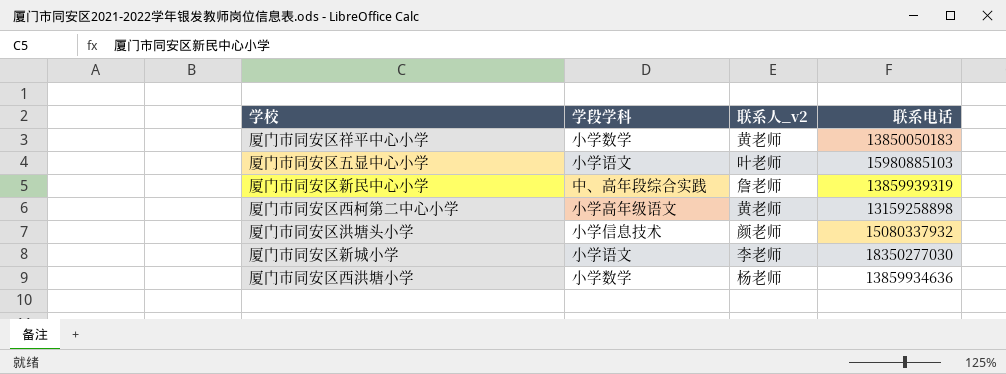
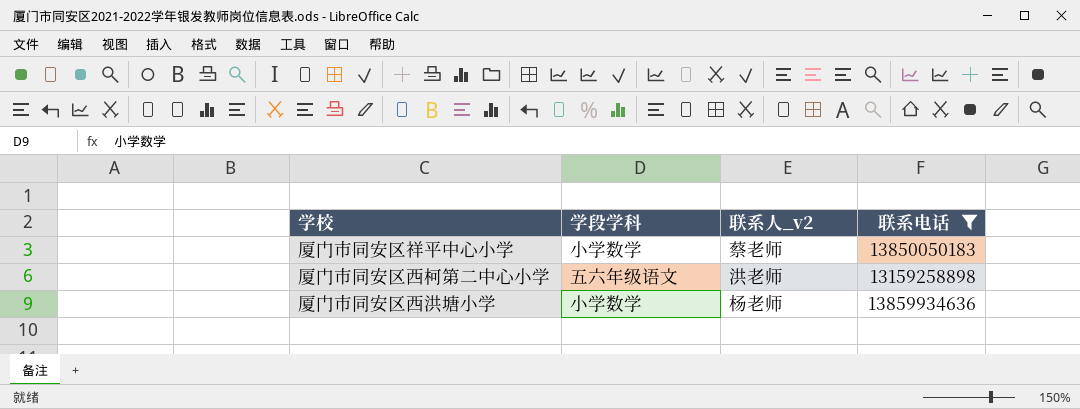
filter: none -> 联系电话 <= 13859934636
厦门市同安区祥平中心小学 | 联系人_v2: 黄老师 -> 蔡老师
厦门市同安区西柯第二中心小学 | 学段学科: 小学高年级语文 -> 五六年级语文
厦门市同安区西柯第二中心小学 | 联系人_v2: 黄老师 -> 洪老师

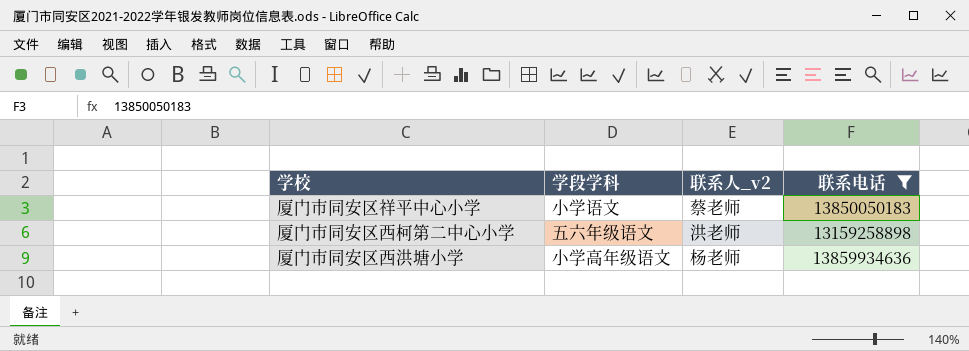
厦门市同安区祥平中心小学 | 学段学科: 小学数学 -> 小学语文
厦门市同安区西洪塘小学 | 学段学科: 小学数学 -> 小学高年级语文

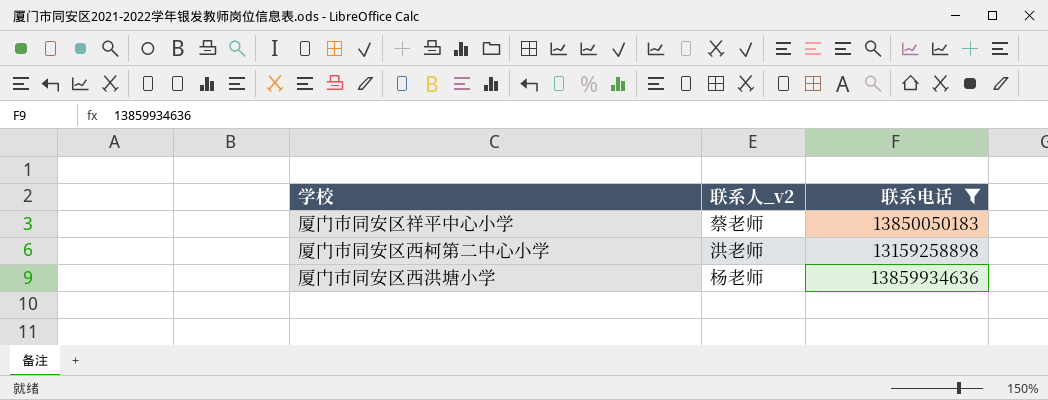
column 学段学科 | position: 2 -> none

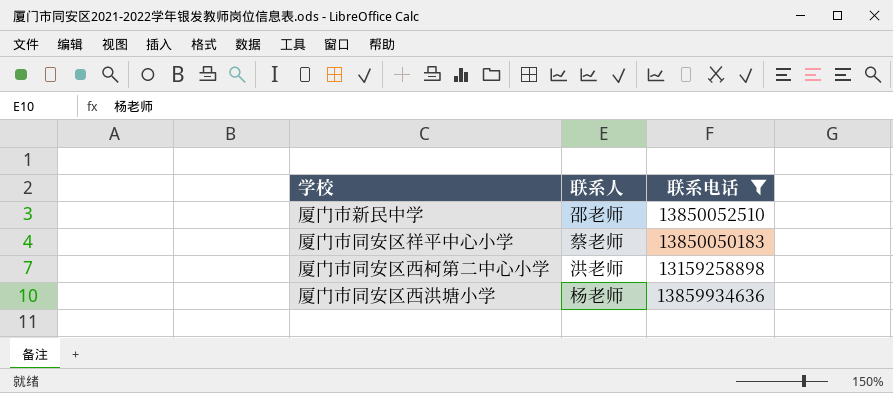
column name: 联系人_v2 -> 联系人
row 厦门市新民中学: none -> 邵老师 | 13850052510

